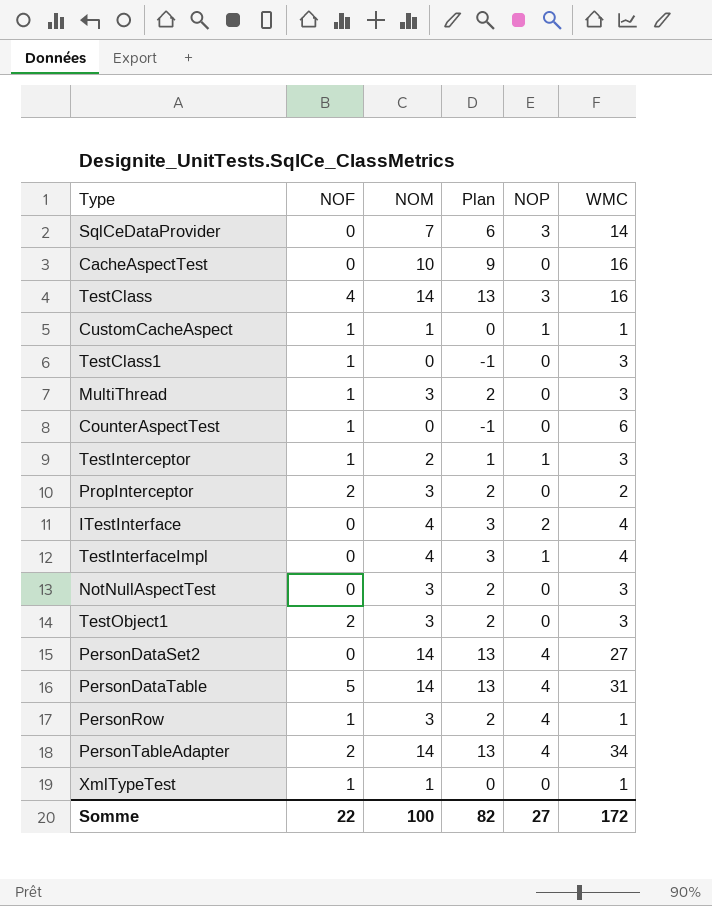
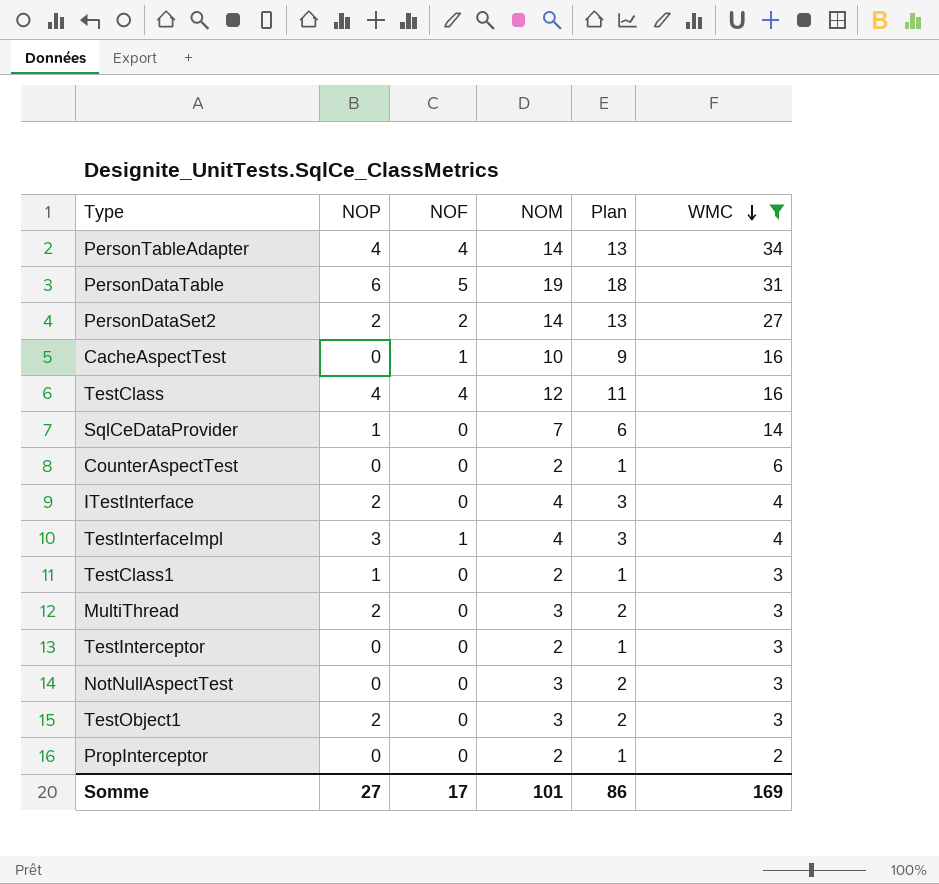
filter: none -> WMC != 1
row order: none -> WMC descending
column NOP | position: 5 -> 2
PersonTableAdapter | NOF: 2 -> 4
PersonDataTable | NOP: 4 -> 6
PersonDataTable | NOM: 14 -> 19
PersonDataTable | Plan: 13 -> 18
PersonDataSet2 | NOP: 4 -> 2
PersonDataSet2 | NOF: 0 -> 2
CacheAspectTest | NOF: 0 -> 1
TestClass | NOP: 3 -> 4
TestClass | NOM: 14 -> 12
TestClass | Plan: 13 -> 11
SqlCeDataProvider | NOP: 3 -> 1
CounterAspectTest | NOF: 1 -> 0
CounterAspectTest | NOM: 0 -> 2
CounterAspectTest | Plan: -1 -> 1
TestInterfaceImpl | NOP: 1 -> 3
TestInterfaceImpl | NOF: 0 -> 1
TestClass1 | NOP: 0 -> 1
TestClass1 | NOF: 1 -> 0
TestClass1 | NOM: 0 -> 2
TestClass1 | Plan: -1 -> 1
MultiThread | NOP: 0 -> 2
MultiThread | NOF: 1 -> 0
TestInterceptor | NOP: 1 -> 0
TestInterceptor | NOF: 1 -> 0
TestObject1 | NOP: 0 -> 2
TestObject1 | NOF: 2 -> 0
PropInterceptor | NOF: 2 -> 0
PropInterceptor | NOM: 3 -> 2
PropInterceptor | Plan: 2 -> 1
Somme | NOF: 22 -> 17
Somme | NOM: 100 -> 101
Somme | Plan: 82 -> 86
Somme | WMC: 172 -> 169

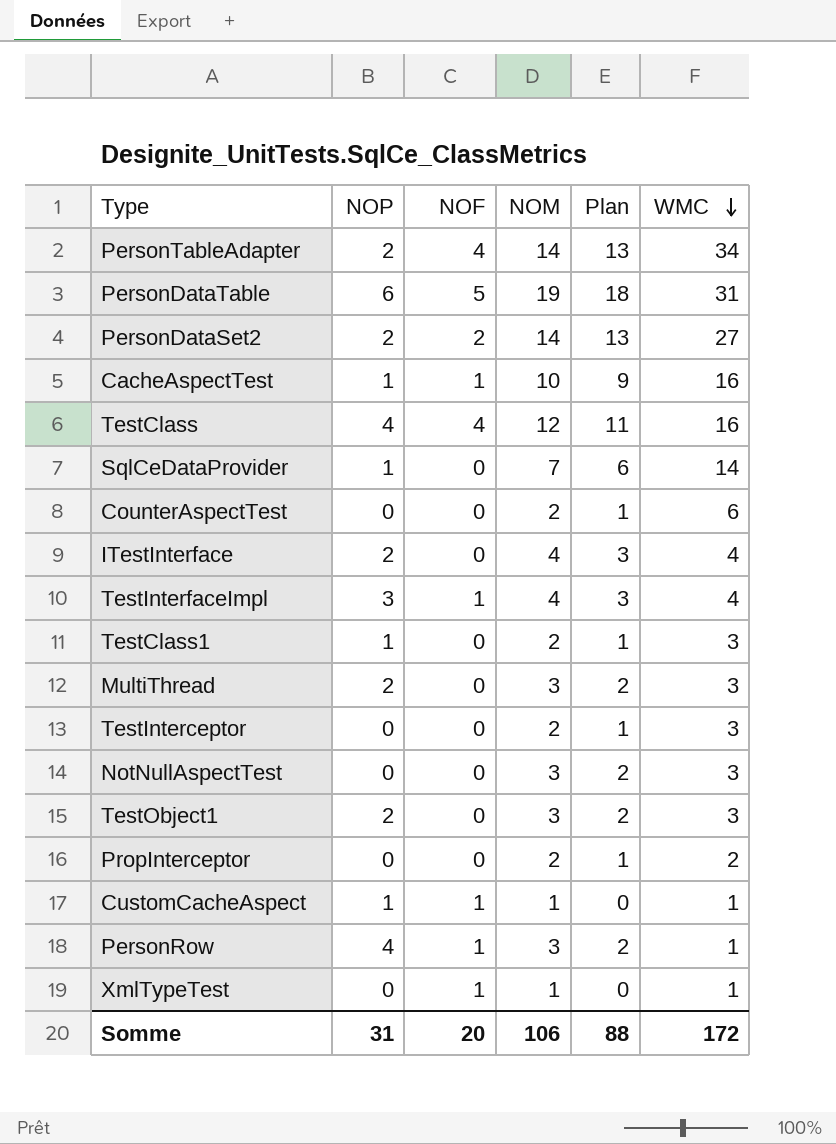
filter: WMC != 1 -> none
PersonTableAdapter | NOP: 4 -> 2
CacheAspectTest | NOP: 0 -> 1
Somme | NOP: 27 -> 31
Somme | NOF: 17 -> 20
Somme | NOM: 101 -> 106
Somme | Plan: 86 -> 88
Somme | WMC: 169 -> 172

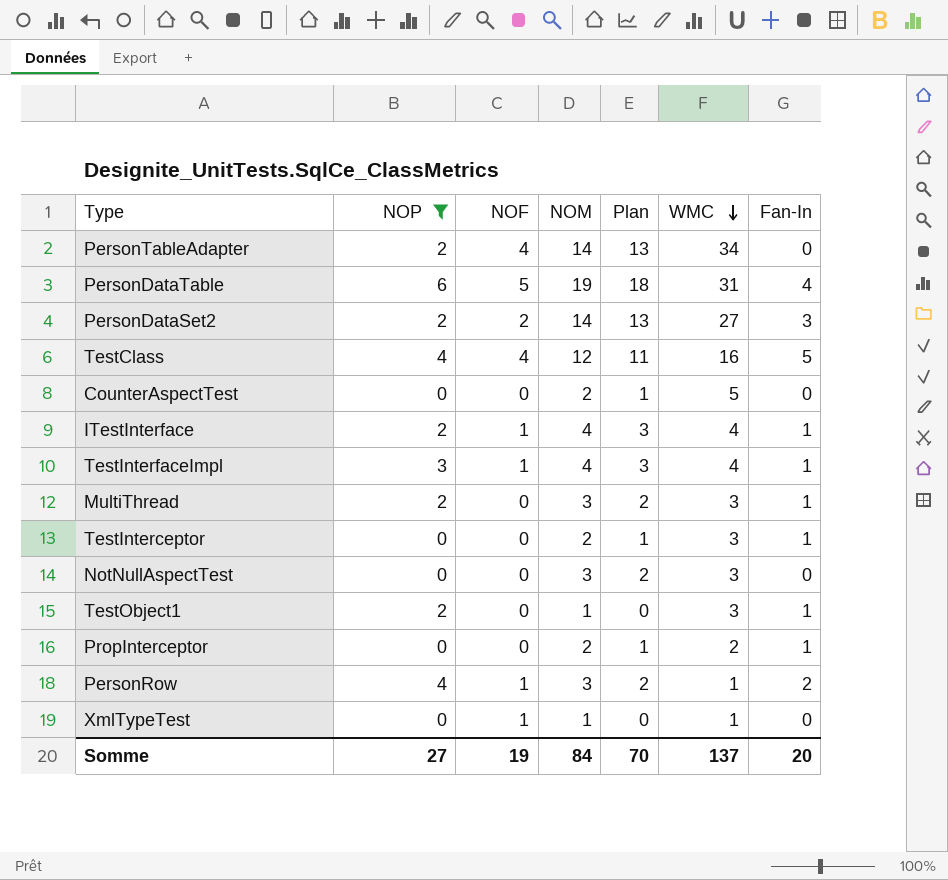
filter: none -> NOP != 1
column Fan-In | position: none -> 7
CounterAspectTest | WMC: 6 -> 5
ITestInterface | NOF: 0 -> 1
TestObject1 | NOM: 3 -> 1
TestObject1 | Plan: 2 -> 0
Somme | NOP: 31 -> 27
Somme | NOF: 20 -> 19
Somme | NOM: 106 -> 84
Somme | Plan: 88 -> 70
Somme | WMC: 172 -> 137

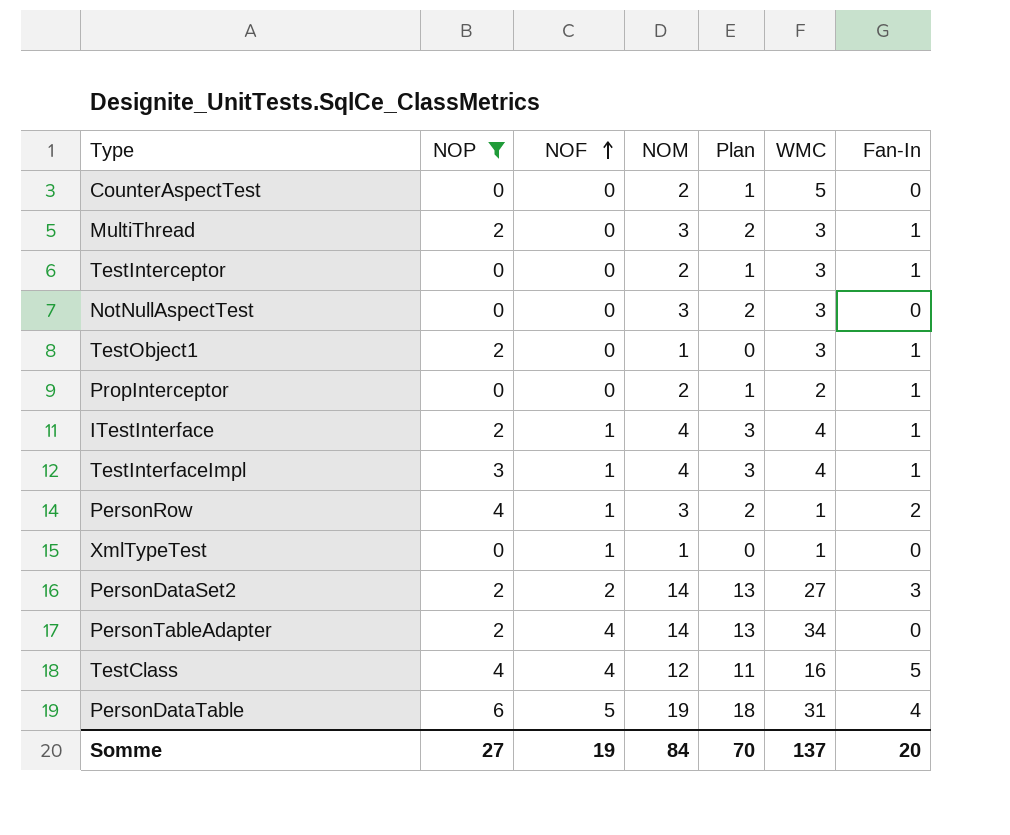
row order: WMC descending -> NOF ascending

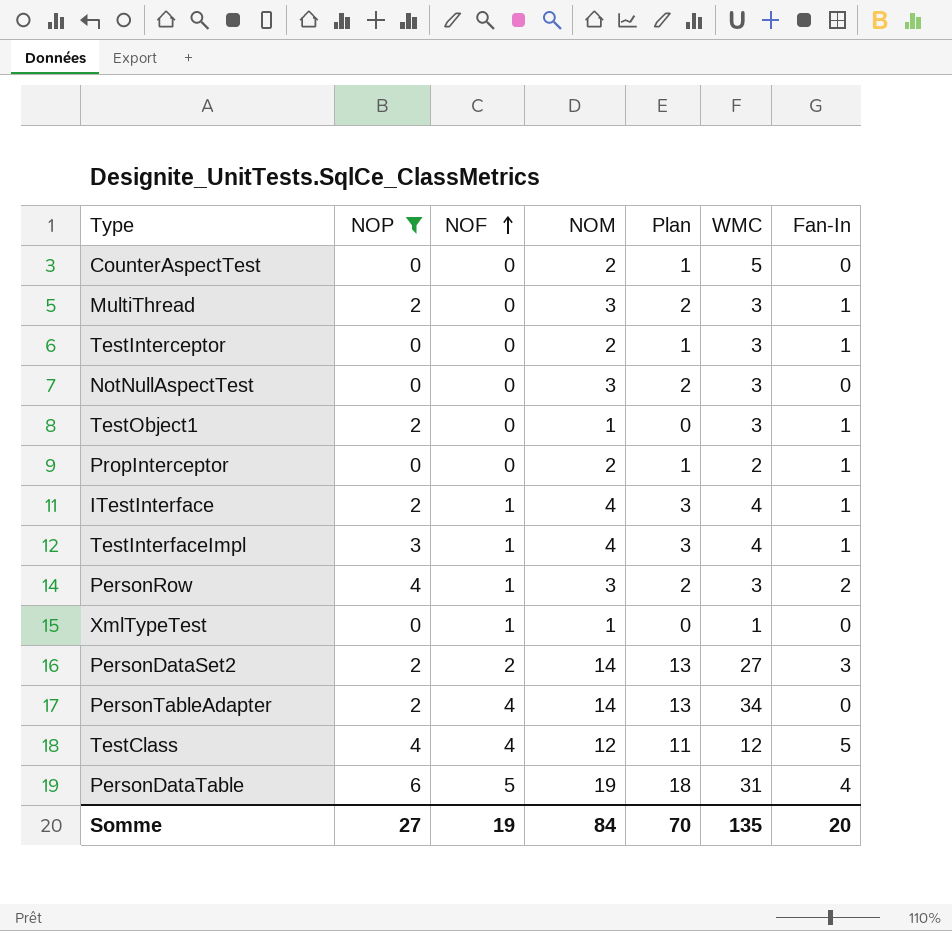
PersonRow | WMC: 1 -> 3
TestClass | WMC: 16 -> 12
Somme | WMC: 137 -> 135

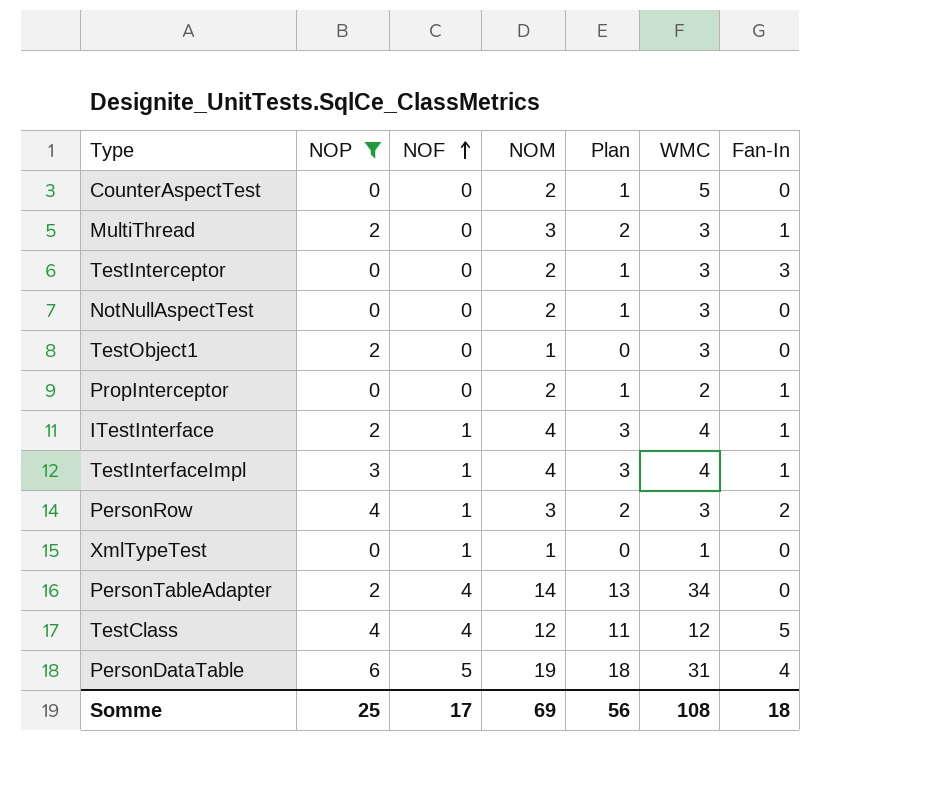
row PersonDataSet2: 2 | 2 | 14 | 13 | 27 | 3 -> none
TestInterceptor | Fan-In: 1 -> 3
NotNullAspectTest | NOM: 3 -> 2
NotNullAspectTest | Plan: 2 -> 1
TestObject1 | Fan-In: 1 -> 0
Somme | NOP: 27 -> 25
Somme | NOF: 19 -> 17
Somme | NOM: 84 -> 69
Somme | Plan: 70 -> 56
Somme | WMC: 135 -> 108
Somme | Fan-In: 20 -> 18

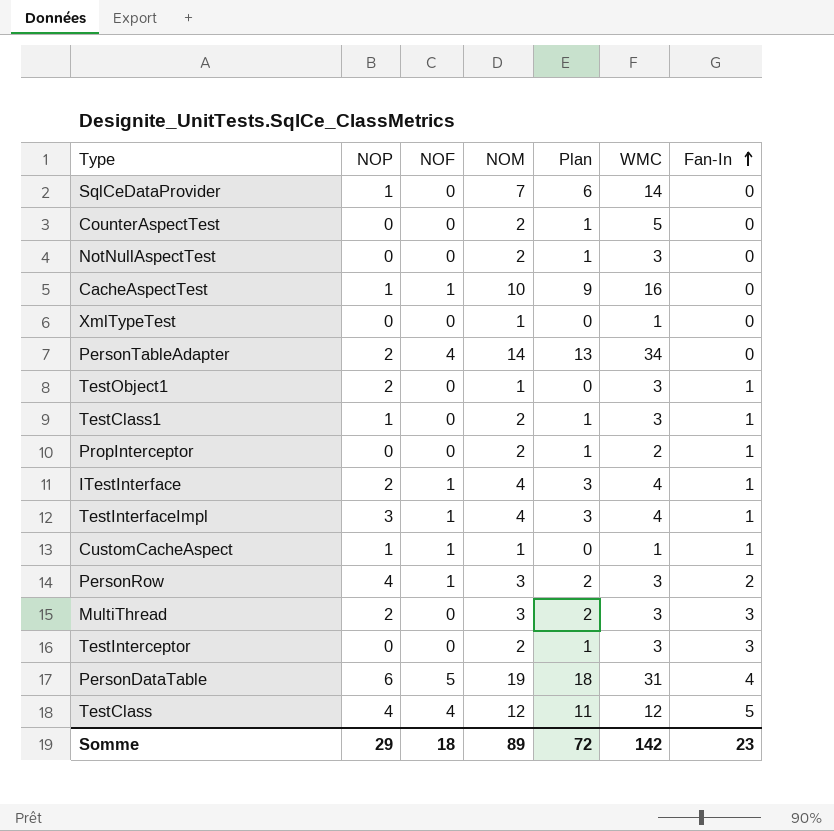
filter: NOP != 1 -> none
row order: NOF ascending -> Fan-In ascending
XmlTypeTest | NOF: 1 -> 0
TestObject1 | Fan-In: 0 -> 1
MultiThread | Fan-In: 1 -> 3
Somme | NOP: 25 -> 29
Somme | NOF: 17 -> 18
Somme | NOM: 69 -> 89
Somme | Plan: 56 -> 72
Somme | WMC: 108 -> 142
Somme | Fan-In: 18 -> 23

